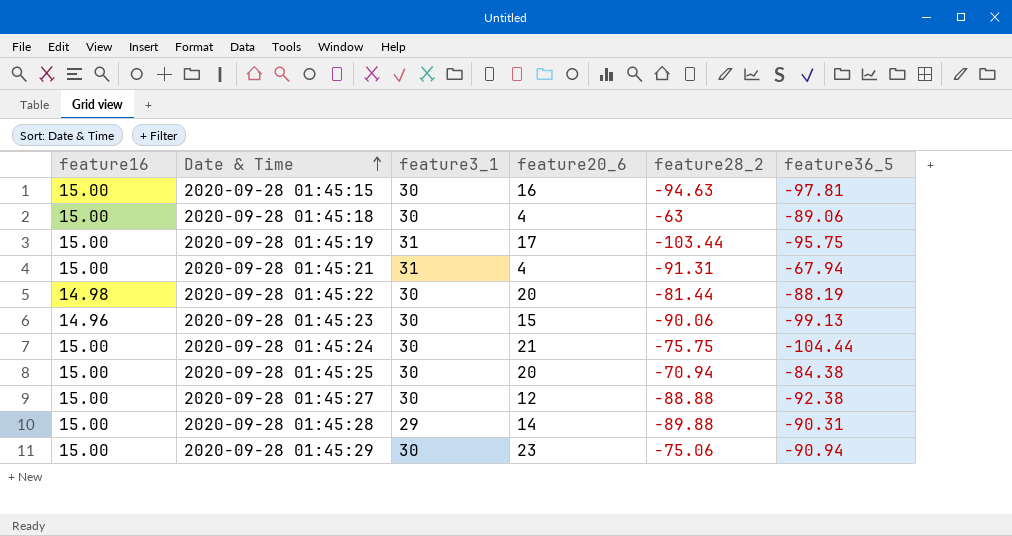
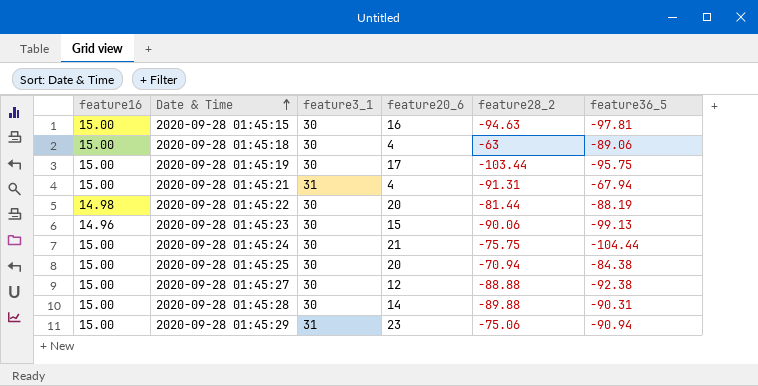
2020-09-28 01:45:19 | feature3_1: 31 -> 30
2020-09-28 01:45:28 | feature3_1: 29 -> 30
2020-09-28 01:45:29 | feature3_1: 30 -> 31

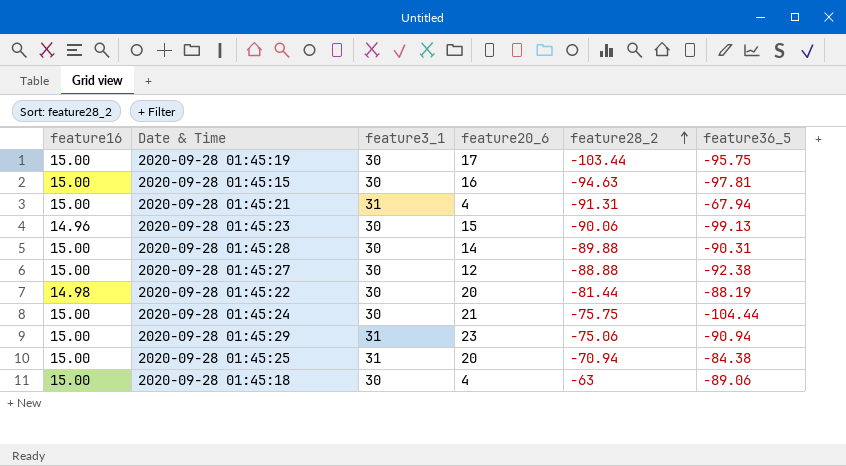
row order: Date & Time ascending -> feature28_2 ascending
2020-09-28 01:45:25 | feature3_1: 30 -> 31

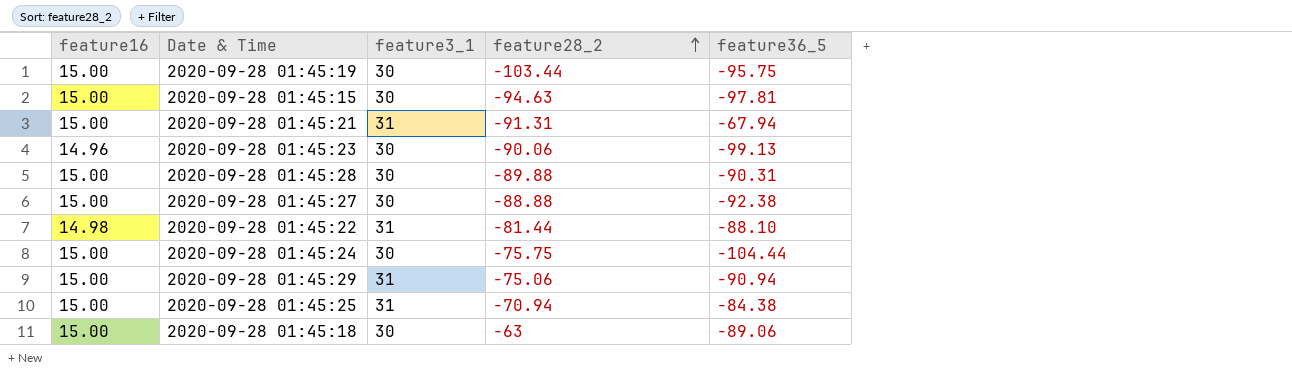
column feature20_6 | position: 4 -> none
2020-09-28 01:45:22 | feature3_1: 30 -> 31
2020-09-28 01:45:22 | feature36_5: -88.19 -> -88.10

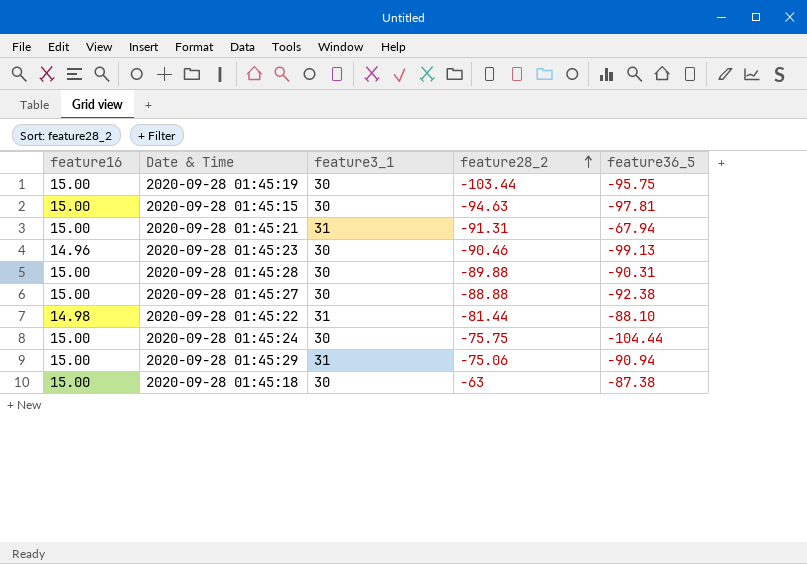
row 2020-09-28 01:45:25: 15.00 | 31 | -70.94 | -84.38 -> none
2020-09-28 01:45:23 | feature28_2: -90.06 -> -90.46
2020-09-28 01:45:18 | feature36_5: -89.06 -> -87.38

